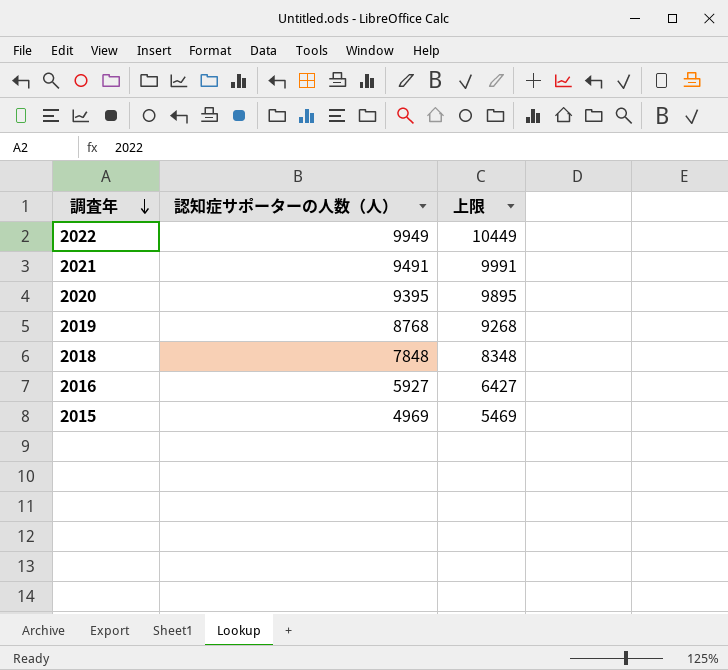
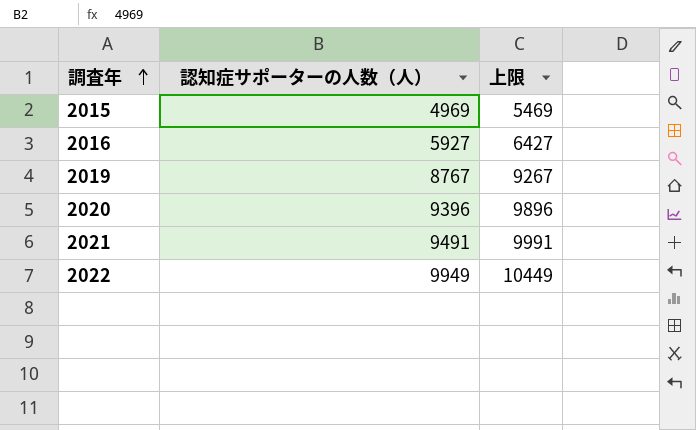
row order: 調査年 descending -> 調査年 ascending
row 2018: 7848 | 8348 -> none
2019 | 認知症サポーターの人数（人）: 8768 -> 8767
2019 | 上限: 9268 -> 9267
2020 | 認知症サポーターの人数（人）: 9395 -> 9396
2020 | 上限: 9895 -> 9896

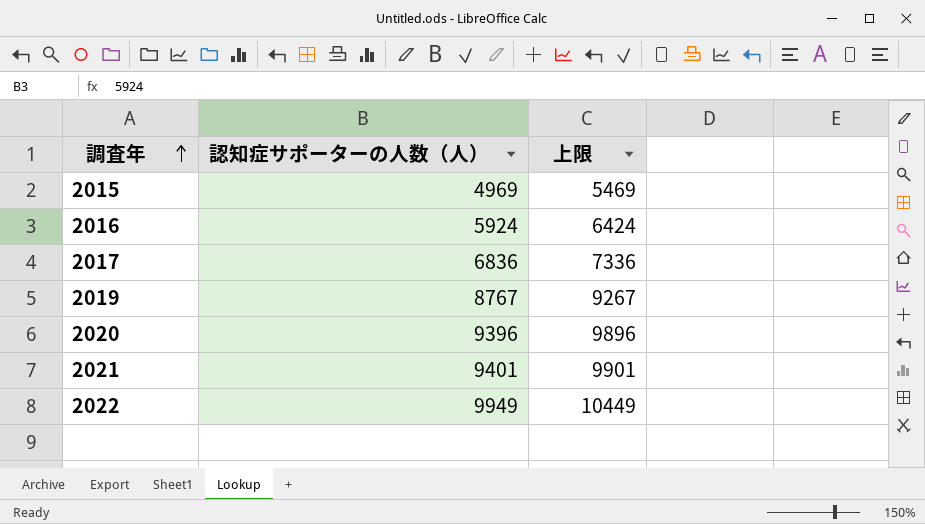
2016 | 認知症サポーターの人数（人）: 5927 -> 5924
2016 | 上限: 6427 -> 6424
row 2017: none -> 6836 | 7336
2021 | 認知症サポーターの人数（人）: 9491 -> 9401
2021 | 上限: 9991 -> 9901

